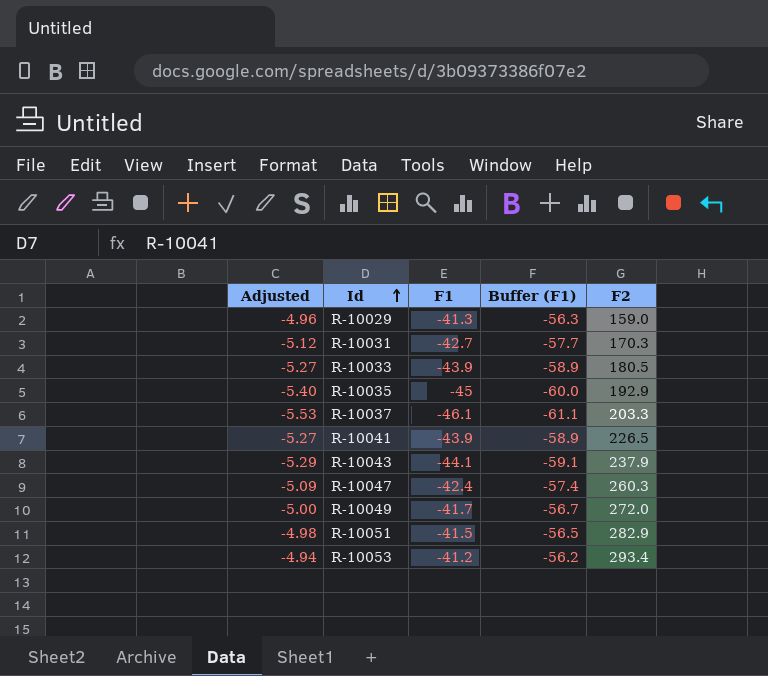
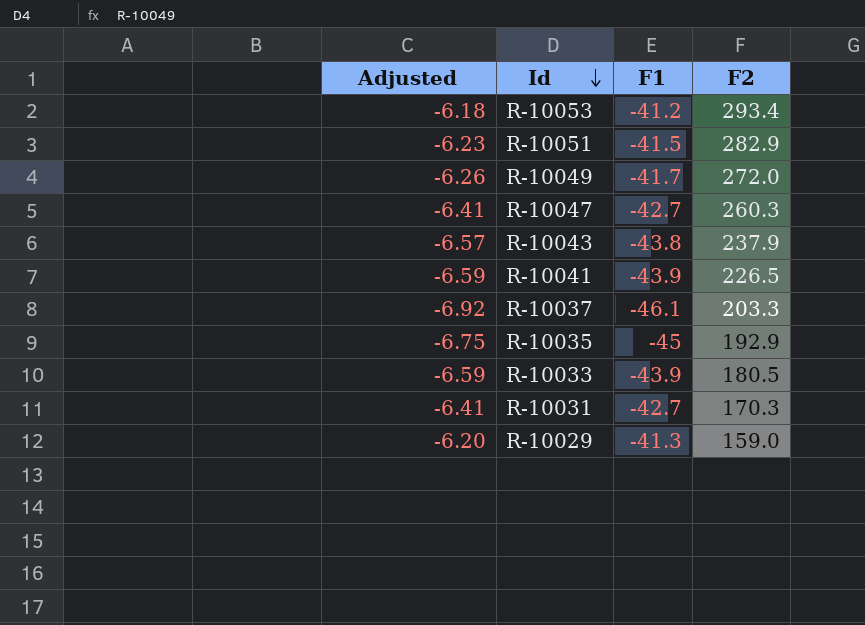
row order: Id ascending -> Id descending
column Buffer (F1) | formula: [F1] - 15 -> none
column Adjusted | formula: [F1] * 0.12 -> [F1] * 0.15
R-10047 | F1: -42.4 -> -42.7
R-10043 | F1: -44.1 -> -43.8

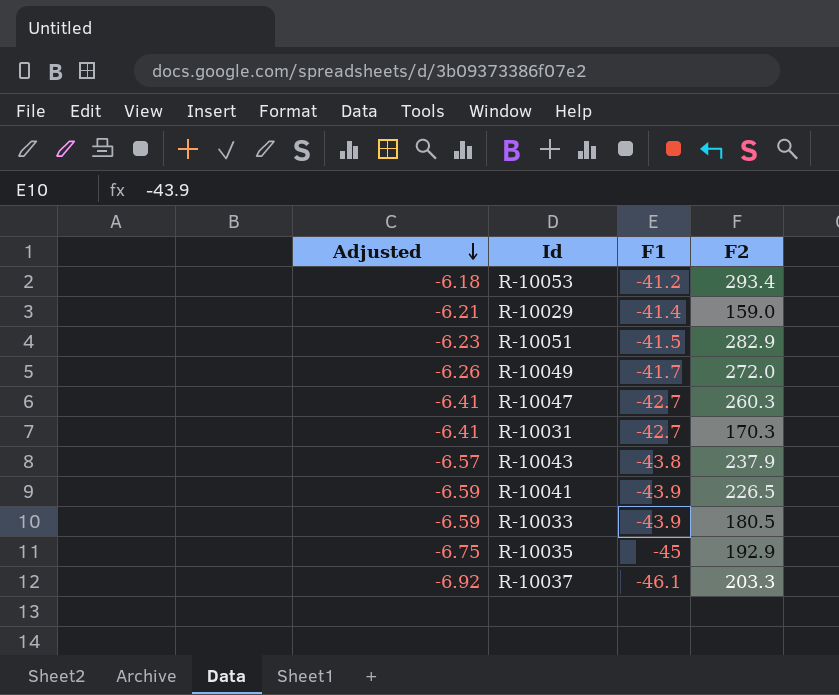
row order: Id descending -> Adjusted descending
R-10029 | Adjusted: -6.20 -> -6.21
R-10029 | F1: -41.3 -> -41.4

